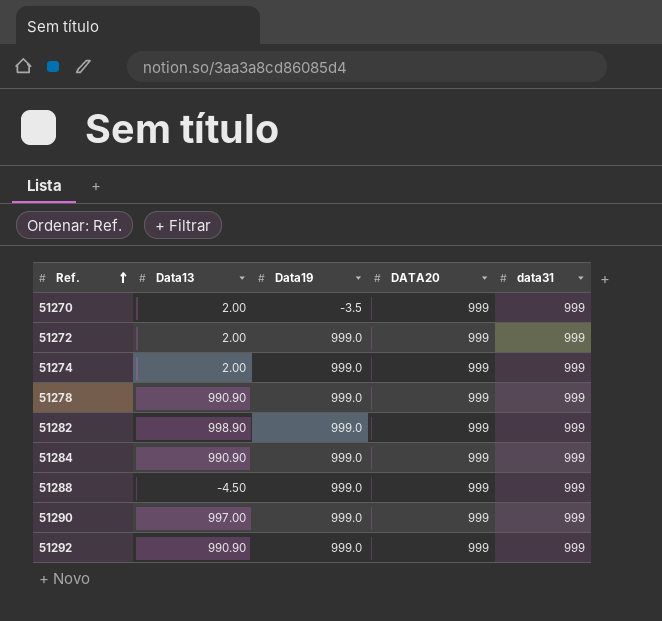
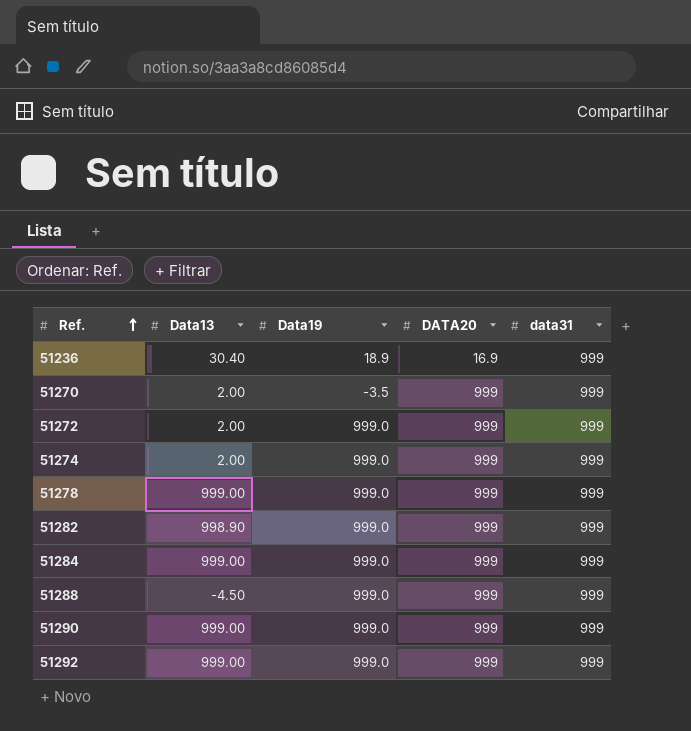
row 51236: none -> 30.40 | 18.9 | 16.9 | 999
51278 | Data13: 990.90 -> 999.00
51284 | Data13: 990.90 -> 999.00
51290 | Data13: 997.00 -> 999.00
51292 | Data13: 990.90 -> 999.00

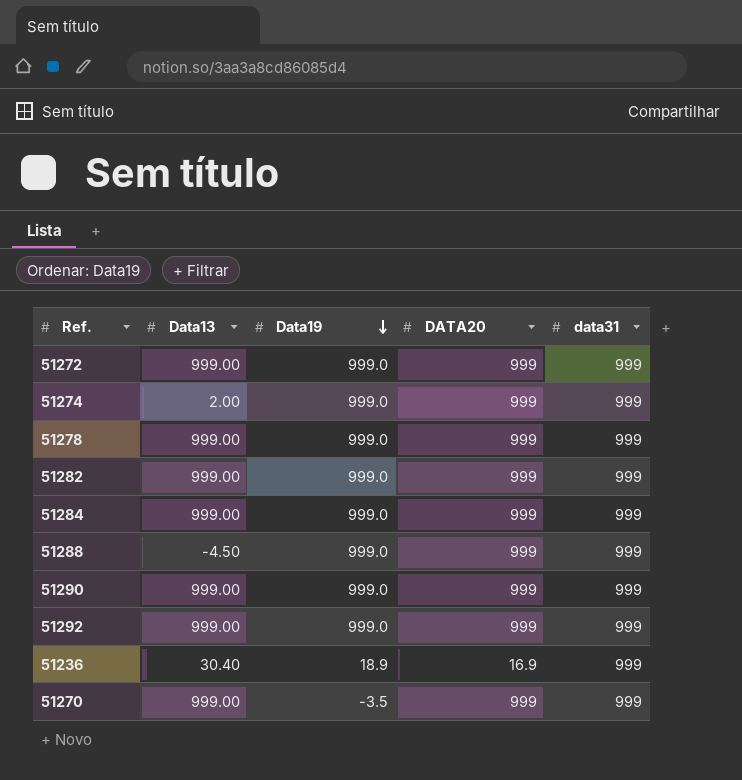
row order: Ref. ascending -> Data19 descending
51272 | Data13: 2.00 -> 999.00
51282 | Data13: 998.90 -> 999.00
51270 | Data13: 2.00 -> 999.00

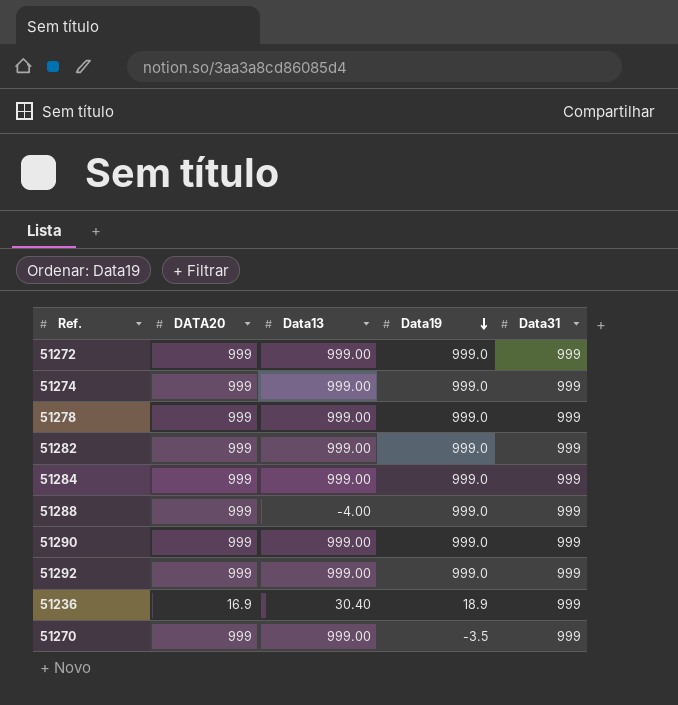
column DATA20 | position: 4 -> 2
column name: data31 -> Data31
51274 | Data13: 2.00 -> 999.00
51288 | Data13: -4.50 -> -4.00

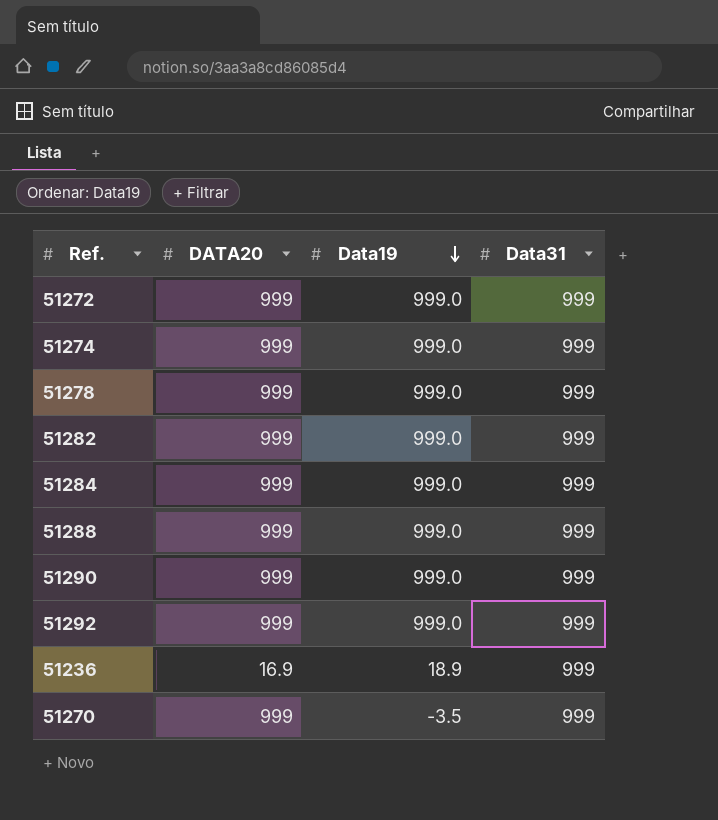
column Data13 | position: 3 -> none

